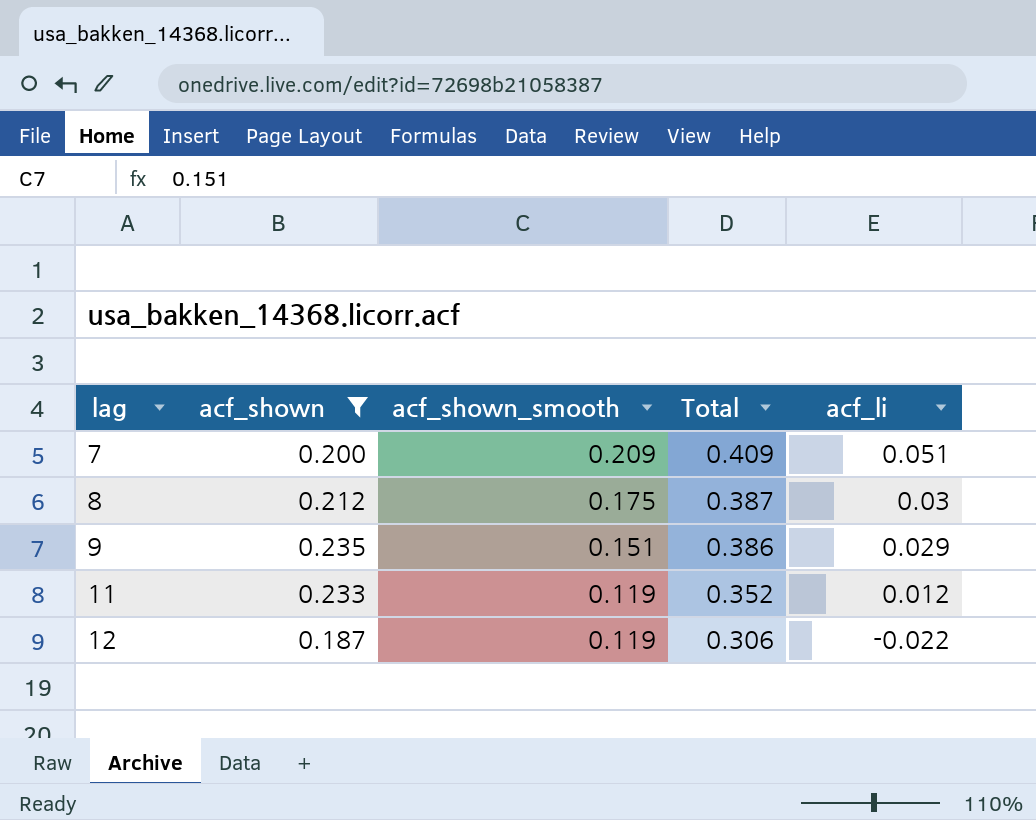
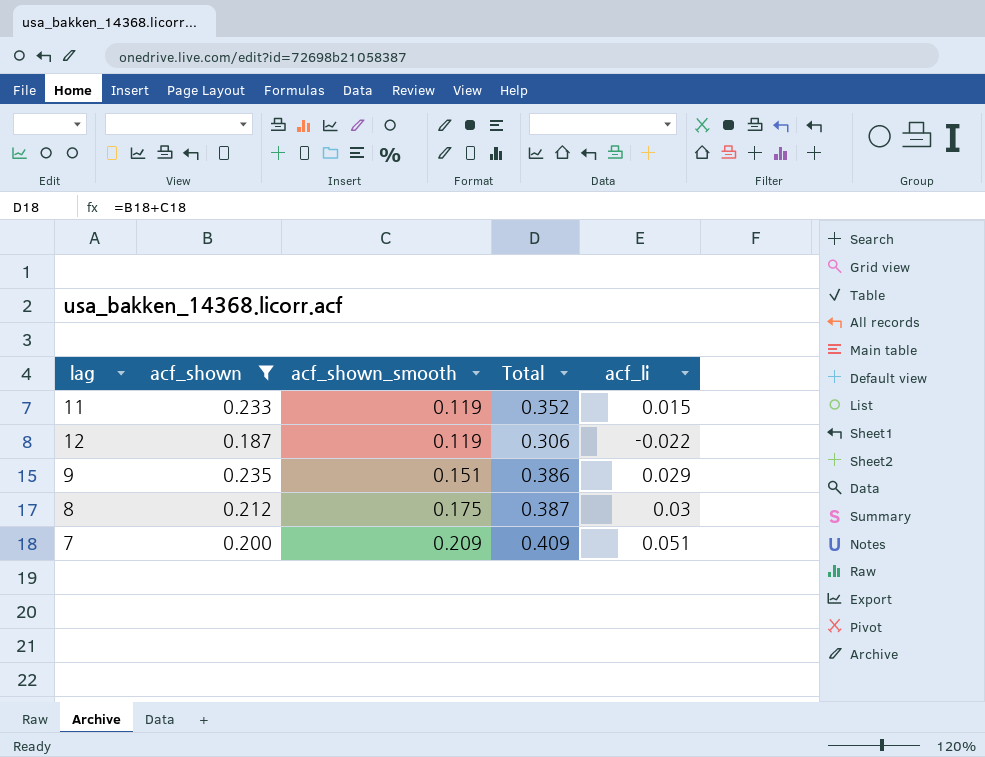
row order: lag ascending -> acf_shown_smooth ascending
11 | acf_li: 0.012 -> 0.015

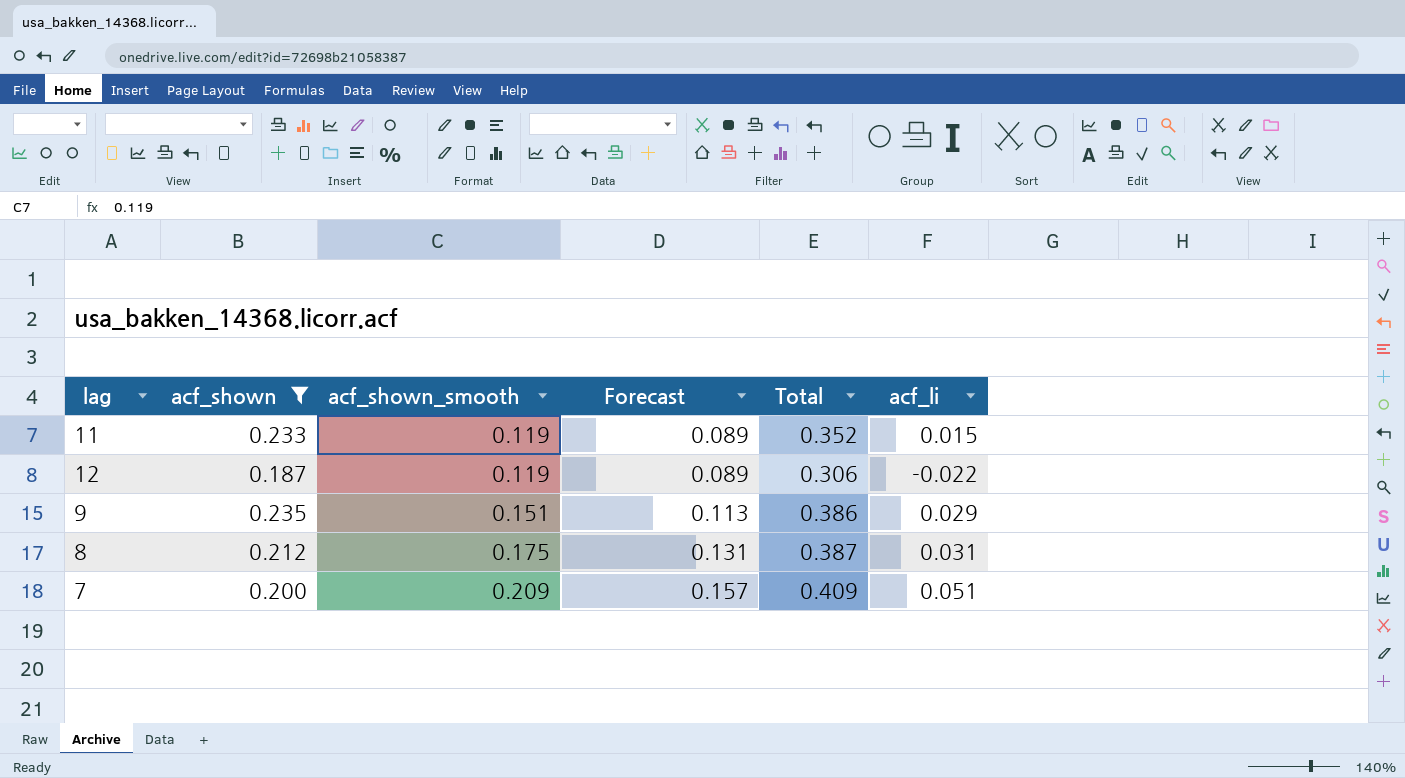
column Forecast | formula: none -> [acf_shown_smooth] * 0.75
8 | acf_li: 0.03 -> 0.031

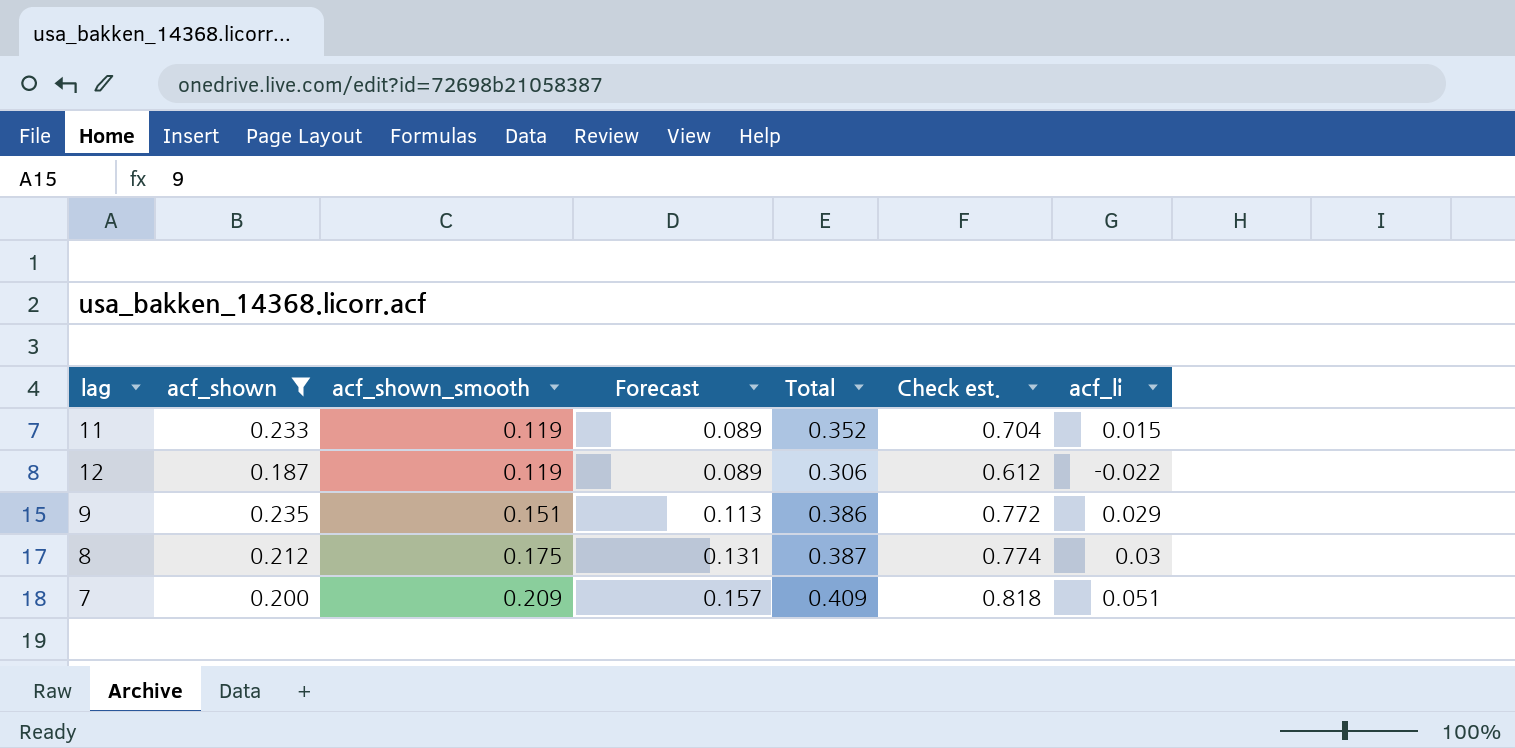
column Check est. | formula: none -> [Total] * 2
8 | acf_li: 0.031 -> 0.03

